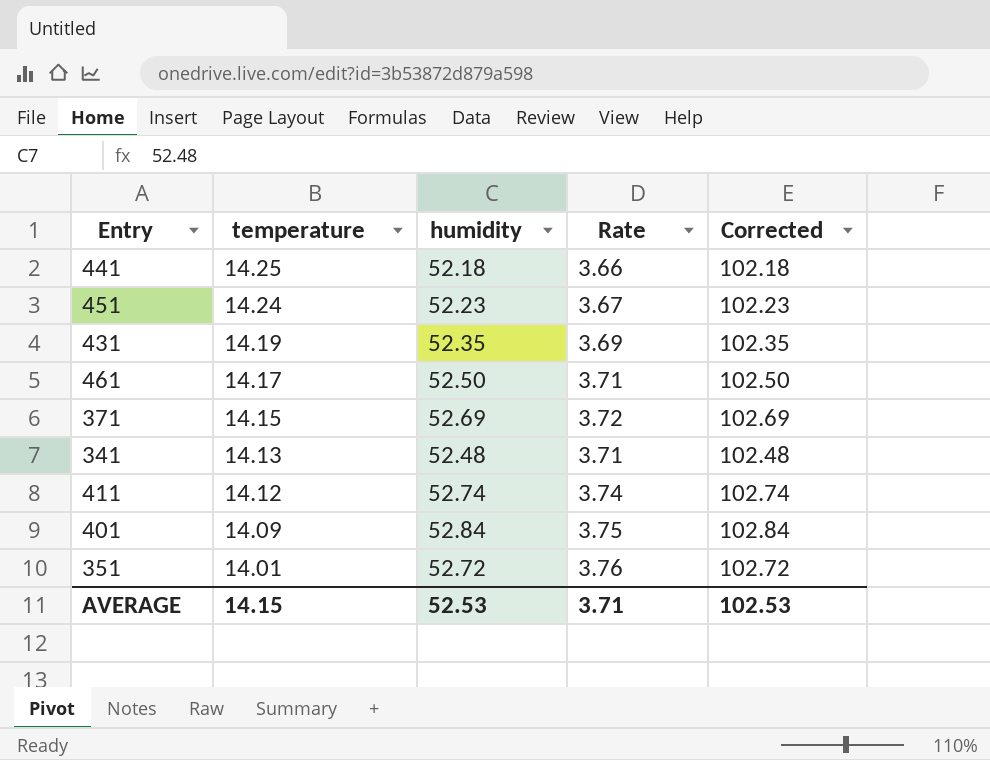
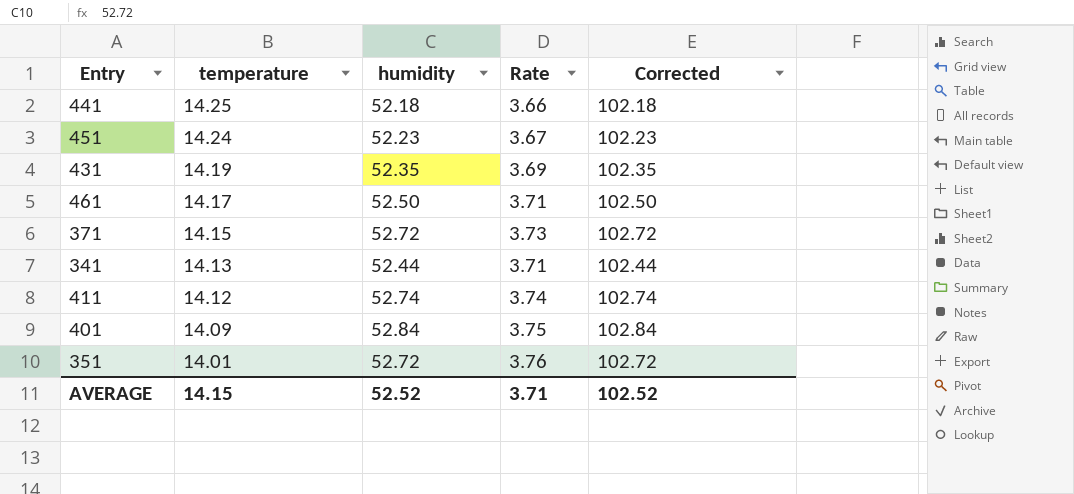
371 | humidity: 52.69 -> 52.72
371 | Rate: 3.72 -> 3.73
371 | Corrected: 102.69 -> 102.72
341 | humidity: 52.48 -> 52.44
341 | Corrected: 102.48 -> 102.44
AVERAGE | humidity: 52.53 -> 52.52
AVERAGE | Corrected: 102.53 -> 102.52

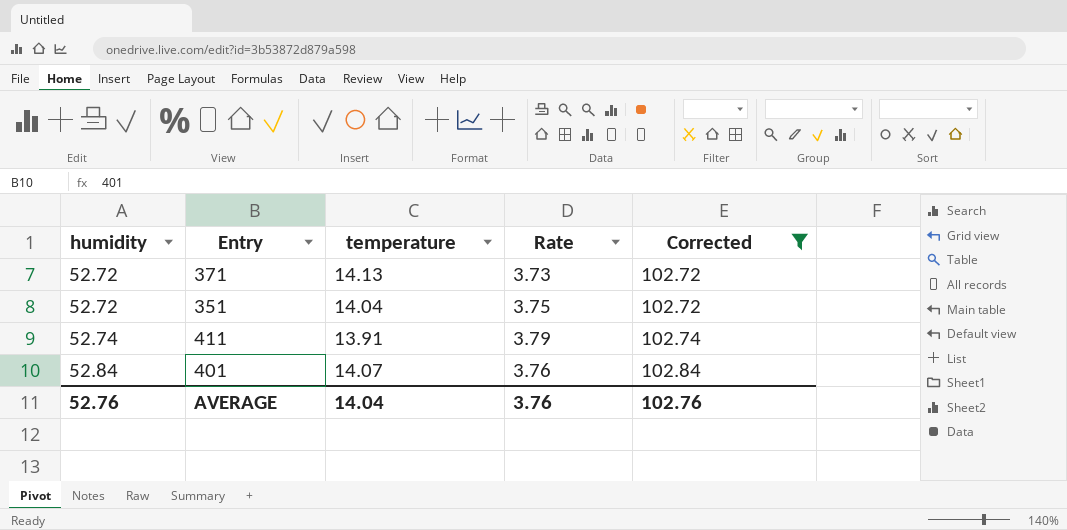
filter: none -> Corrected >= 102.72
row order: temperature descending -> humidity ascending
column humidity | position: 3 -> 1
371 | temperature: 14.15 -> 14.13
351 | temperature: 14.01 -> 14.04
351 | Rate: 3.76 -> 3.75
411 | temperature: 14.12 -> 13.91
411 | Rate: 3.74 -> 3.79
401 | temperature: 14.09 -> 14.07
401 | Rate: 3.75 -> 3.76
AVERAGE | humidity: 52.52 -> 52.76
AVERAGE | temperature: 14.15 -> 14.04
AVERAGE | Rate: 3.71 -> 3.76
AVERAGE | Corrected: 102.52 -> 102.76

